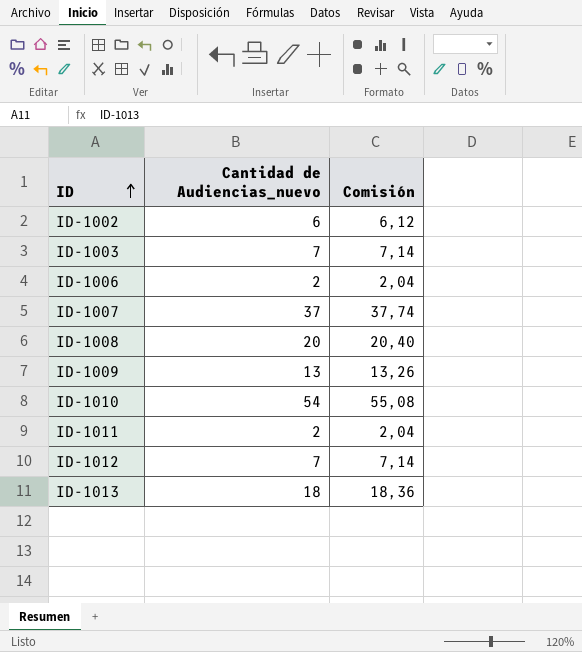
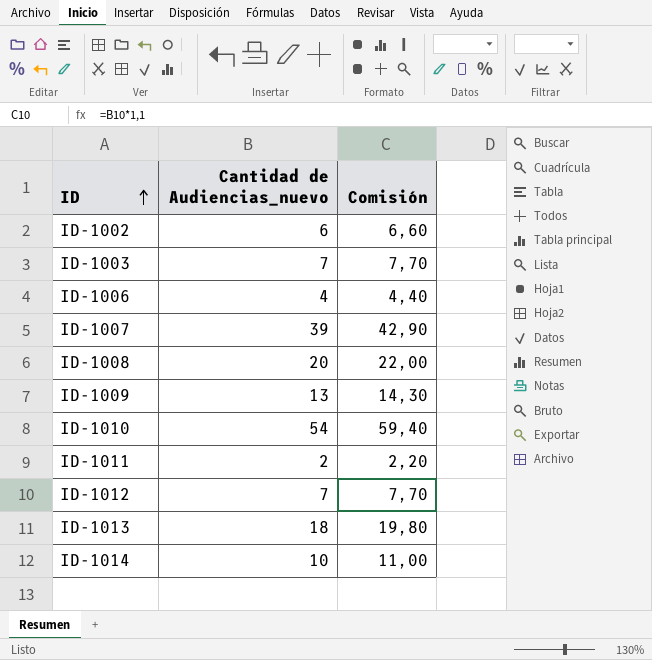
column Comisión | formula: [Cantidad de Audiencias_nuevo] * 1,02 -> [Cantidad de Audiencias_nuevo] * 1,1
ID-1006 | Cantidad de Audiencias_nuevo: 2 -> 4
ID-1007 | Cantidad de Audiencias_nuevo: 37 -> 39
row ID-1014: none -> 10 | 11,00

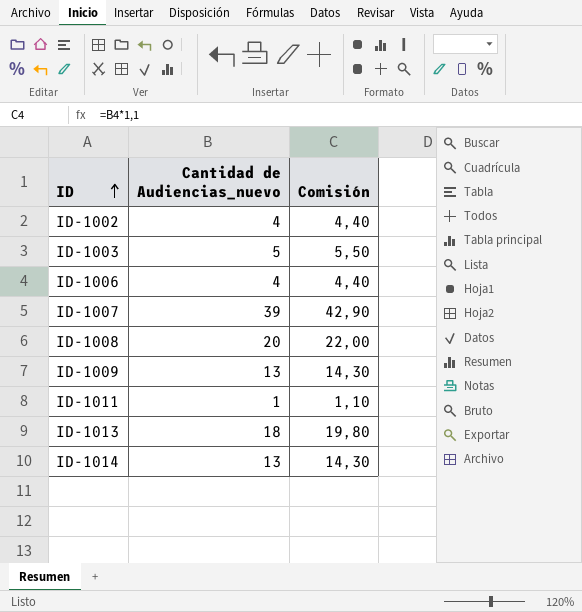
row ID-1010: 54 | 59,40 -> none
row ID-1012: 7 | 7,70 -> none
ID-1002 | Cantidad de Audiencias_nuevo: 6 -> 4
ID-1002 | Comisión: 6,60 -> 4,40
ID-1003 | Cantidad de Audiencias_nuevo: 7 -> 5
ID-1003 | Comisión: 7,70 -> 5,50
ID-1011 | Cantidad de Audiencias_nuevo: 2 -> 1
ID-1011 | Comisión: 2,20 -> 1,10
ID-1014 | Cantidad de Audiencias_nuevo: 10 -> 13
ID-1014 | Comisión: 11,00 -> 14,30

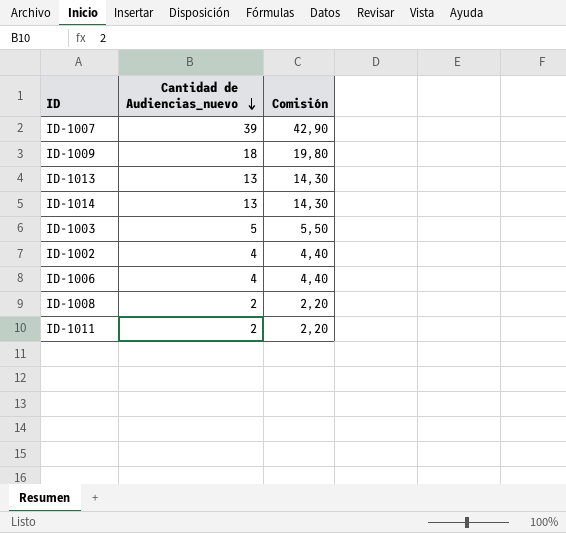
row order: ID ascending -> Cantidad de Audiencias_nuevo descending
ID-1009 | Cantidad de Audiencias_nuevo: 13 -> 18
ID-1009 | Comisión: 14,30 -> 19,80
ID-1013 | Cantidad de Audiencias_nuevo: 18 -> 13
ID-1013 | Comisión: 19,80 -> 14,30
ID-1008 | Cantidad de Audiencias_nuevo: 20 -> 2
ID-1008 | Comisión: 22,00 -> 2,20
ID-1011 | Cantidad de Audiencias_nuevo: 1 -> 2
ID-1011 | Comisión: 1,10 -> 2,20

